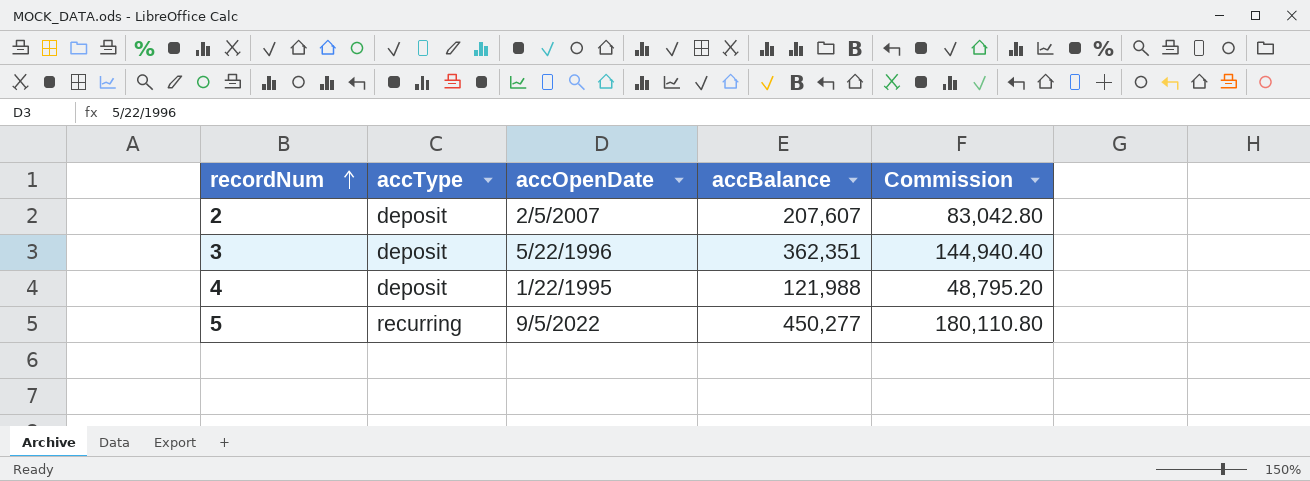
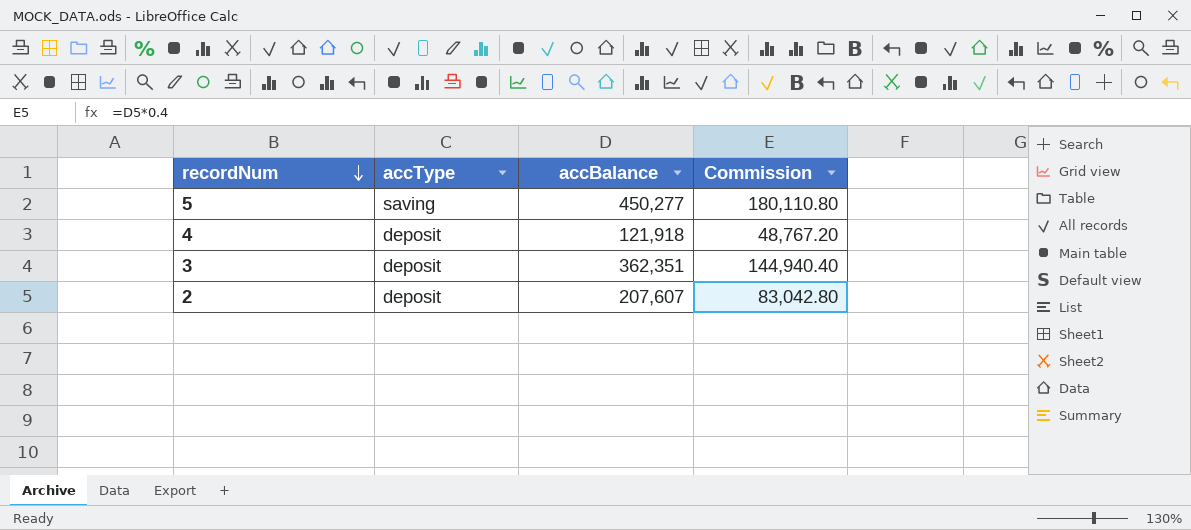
row order: recordNum ascending -> recordNum descending
column accOpenDate | position: 3 -> none
5 | accType: recurring -> saving
4 | accBalance: 121,988 -> 121,918
4 | Commission: 48,795.20 -> 48,767.20

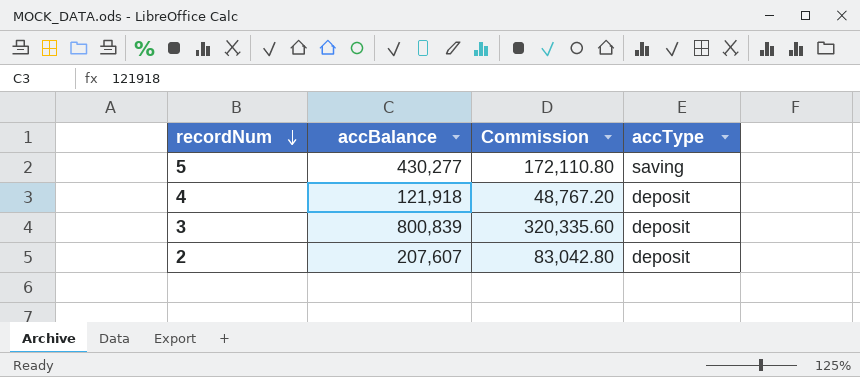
column accType | position: 2 -> 4
5 | accBalance: 450,277 -> 430,277
5 | Commission: 180,110.80 -> 172,110.80
3 | accBalance: 362,351 -> 800,839
3 | Commission: 144,940.40 -> 320,335.60

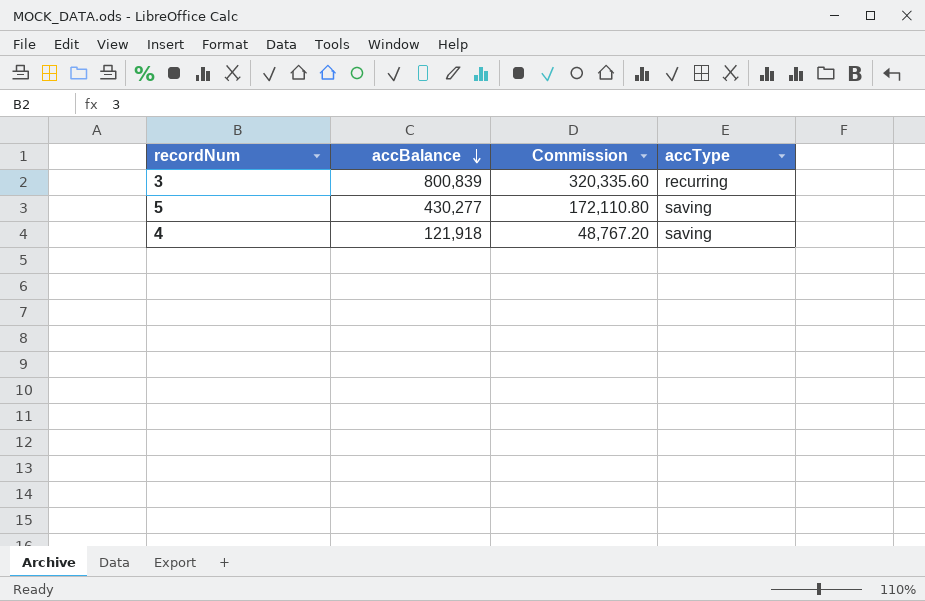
row order: recordNum descending -> accBalance descending
row 2: 207,607 | 83,042.80 | deposit -> none
3 | accType: deposit -> recurring
4 | accType: deposit -> saving

